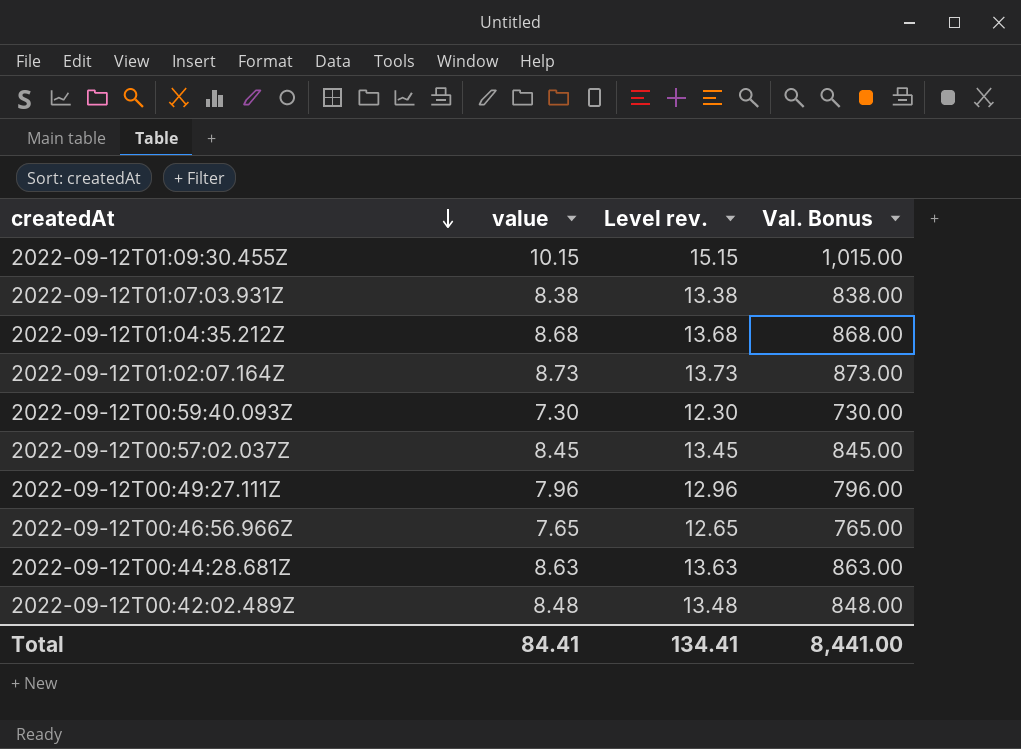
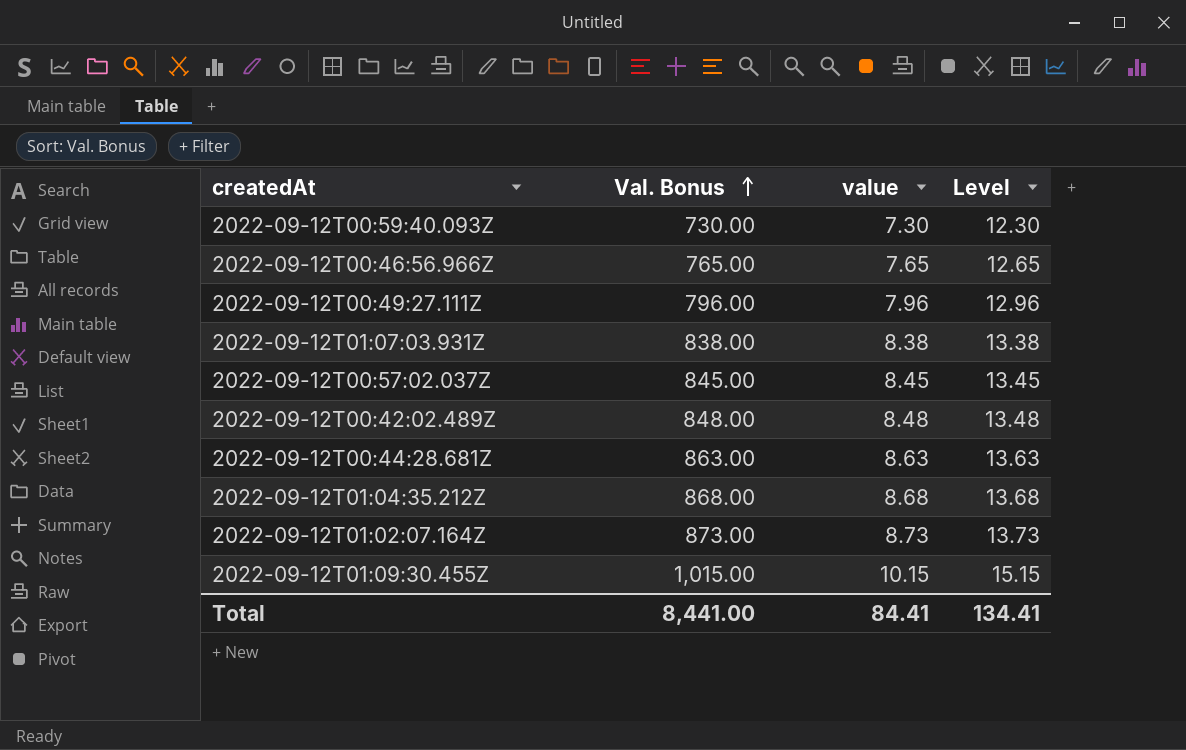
row order: createdAt descending -> Val. Bonus ascending
column Val. Bonus | position: 4 -> 2
column name: Level rev. -> Level

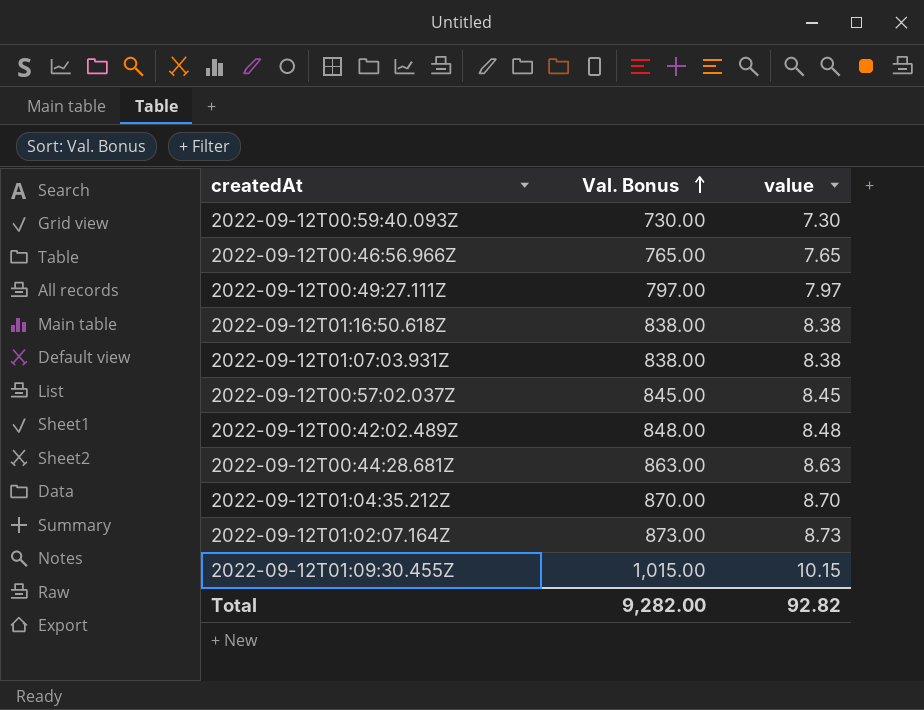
column Level | formula: [value] + 5 -> none
2022-09-12T00:49:27.111Z | Val. Bonus: 796.00 -> 797.00
2022-09-12T00:49:27.111Z | value: 7.96 -> 7.97
row 2022-09-12T01:16:50.618Z: none -> 838.00 | 8.38
2022-09-12T01:04:35.212Z | Val. Bonus: 868.00 -> 870.00
2022-09-12T01:04:35.212Z | value: 8.68 -> 8.70
Total | Val. Bonus: 8,441.00 -> 9,282.00
Total | value: 84.41 -> 92.82

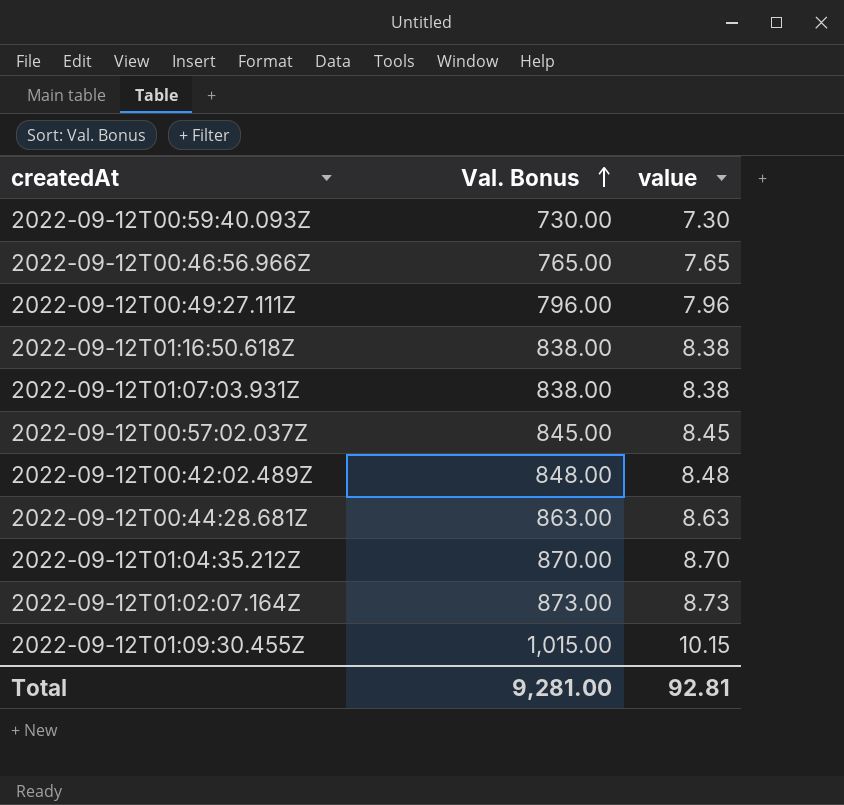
2022-09-12T00:49:27.111Z | Val. Bonus: 797.00 -> 796.00
2022-09-12T00:49:27.111Z | value: 7.97 -> 7.96
Total | Val. Bonus: 9,282.00 -> 9,281.00
Total | value: 92.82 -> 92.81

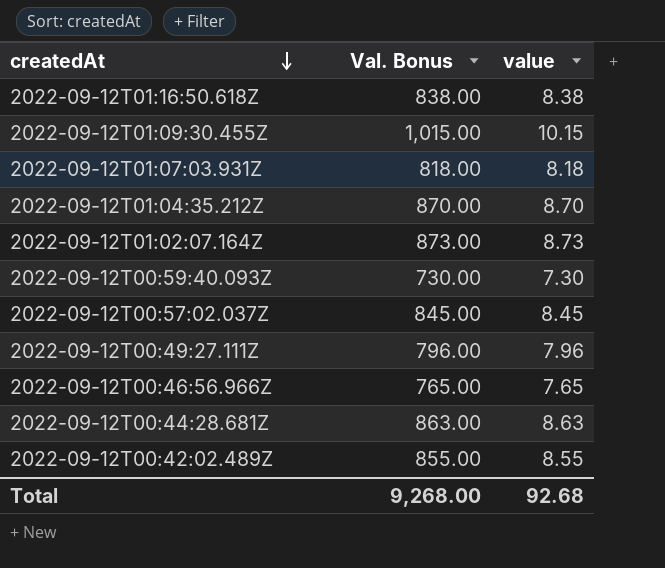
row order: Val. Bonus ascending -> createdAt descending
2022-09-12T01:07:03.931Z | Val. Bonus: 838.00 -> 818.00
2022-09-12T01:07:03.931Z | value: 8.38 -> 8.18
2022-09-12T00:42:02.489Z | Val. Bonus: 848.00 -> 855.00
2022-09-12T00:42:02.489Z | value: 8.48 -> 8.55
Total | Val. Bonus: 9,281.00 -> 9,268.00
Total | value: 92.81 -> 92.68

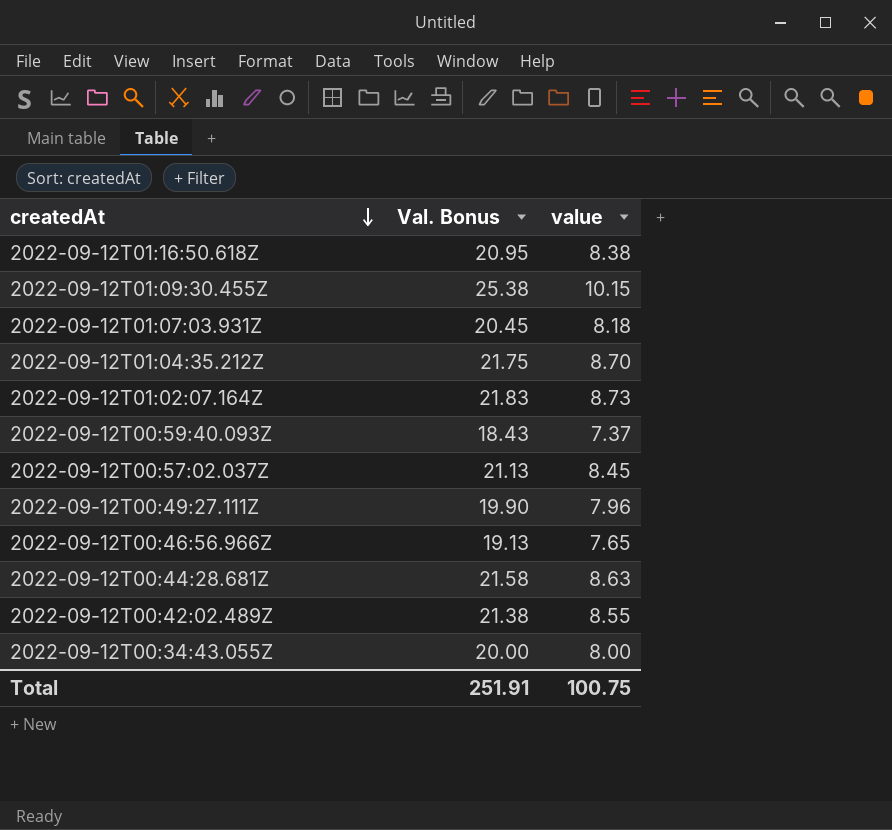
column Val. Bonus | formula: [value] * 100 -> [value] * 2.5
2022-09-12T00:59:40.093Z | value: 7.30 -> 7.37
row 2022-09-12T00:34:43.055Z: none -> 20.00 | 8.00
Total | Val. Bonus: 9,268.00 -> 251.91
Total | value: 92.68 -> 100.75

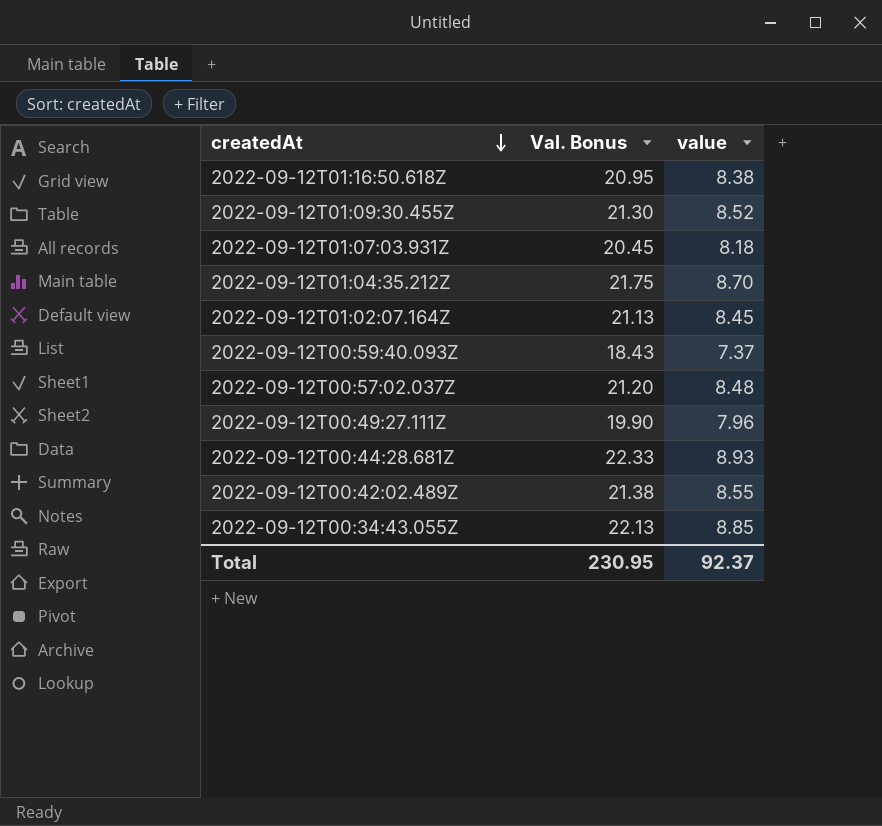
row 2022-09-12T00:46:56.966Z: 19.13 | 7.65 -> none
2022-09-12T01:09:30.455Z | Val. Bonus: 25.38 -> 21.30
2022-09-12T01:09:30.455Z | value: 10.15 -> 8.52
2022-09-12T01:02:07.164Z | Val. Bonus: 21.83 -> 21.13
2022-09-12T01:02:07.164Z | value: 8.73 -> 8.45
2022-09-12T00:57:02.037Z | Val. Bonus: 21.13 -> 21.20
2022-09-12T00:57:02.037Z | value: 8.45 -> 8.48
2022-09-12T00:44:28.681Z | Val. Bonus: 21.58 -> 22.33
2022-09-12T00:44:28.681Z | value: 8.63 -> 8.93
2022-09-12T00:34:43.055Z | Val. Bonus: 20.00 -> 22.13
2022-09-12T00:34:43.055Z | value: 8.00 -> 8.85
Total | Val. Bonus: 251.91 -> 230.95
Total | value: 100.75 -> 92.37

